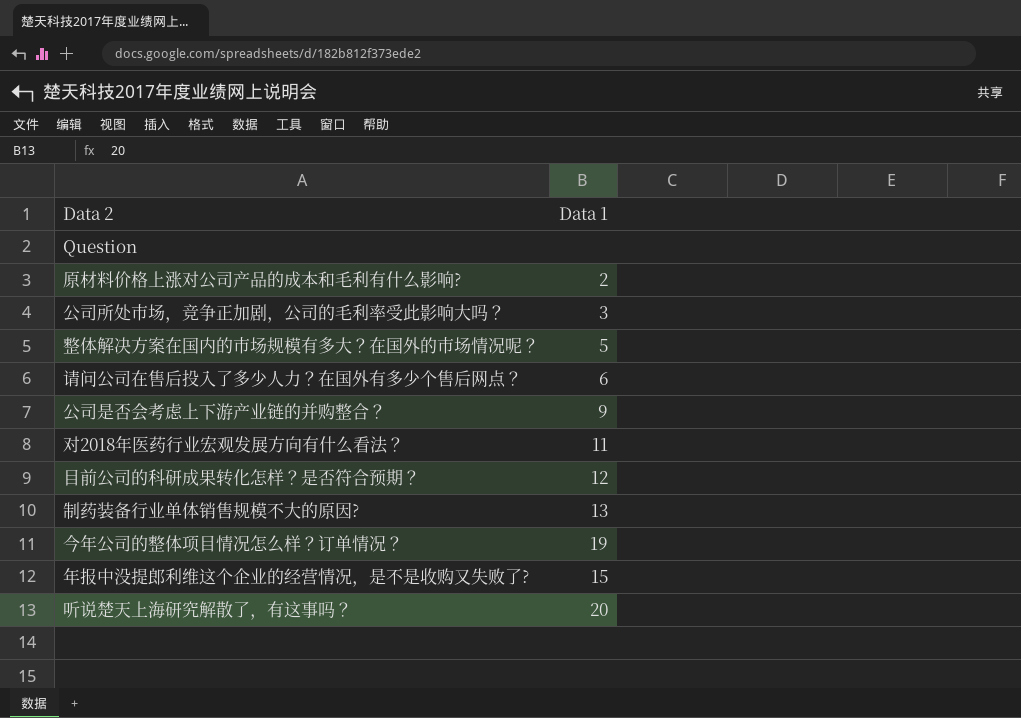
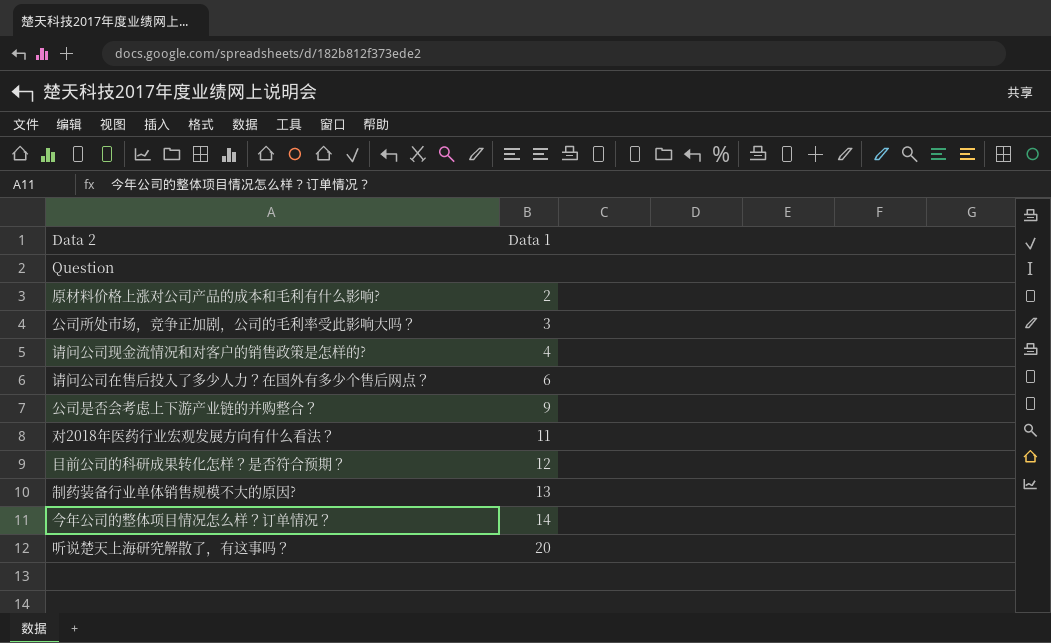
row 整体解决方案在国内的市场规模有多大？在国外的市场情况呢？: 5 -> none
row 年报中没提郎利维这个企业的经营情况，是不是收购又失败了?: 15 -> none
row 请问公司现金流情况和对客户的销售政策是怎样的?: none -> 4
今年公司的整体项目情况怎么样？订单情况？ | Data 1: 19 -> 14

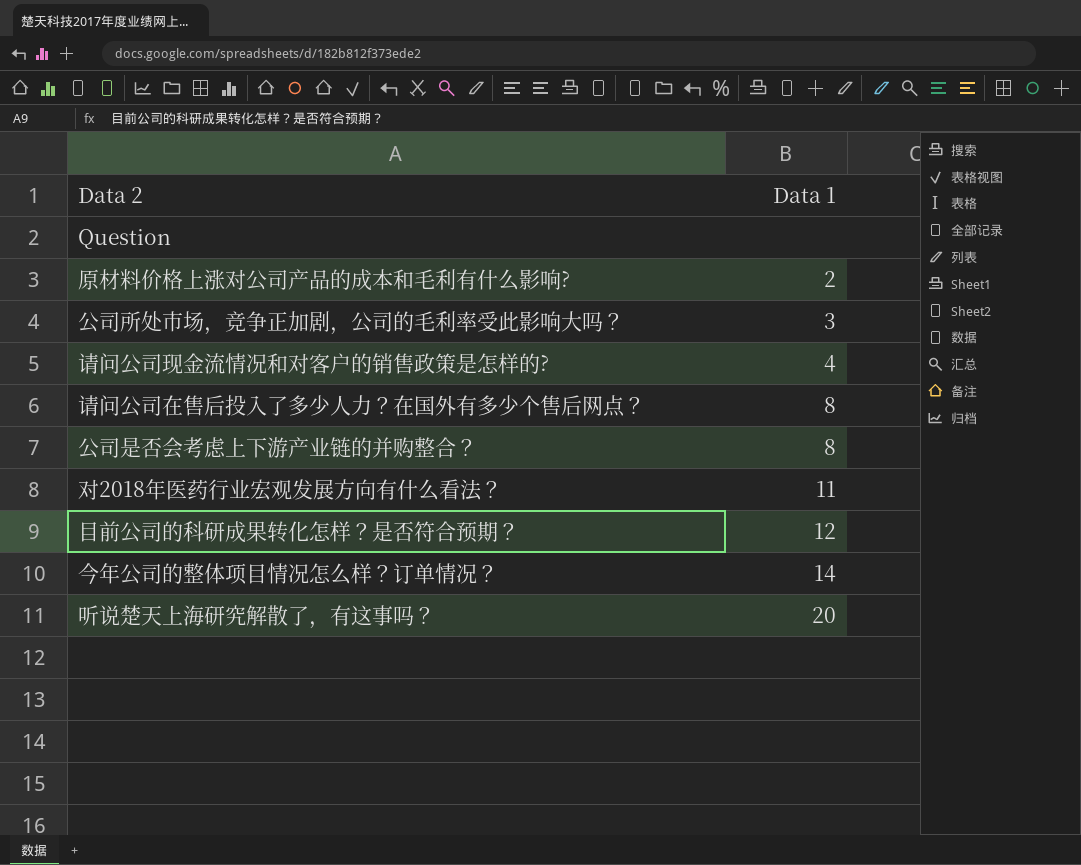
row 制药装备行业单体销售规模不大的原因?: 13 -> none
请问公司在售后投入了多少人力？在国外有多少个售后网点？ | Data 1: 6 -> 8
公司是否会考虑上下游产业链的并购整合？ | Data 1: 9 -> 8

